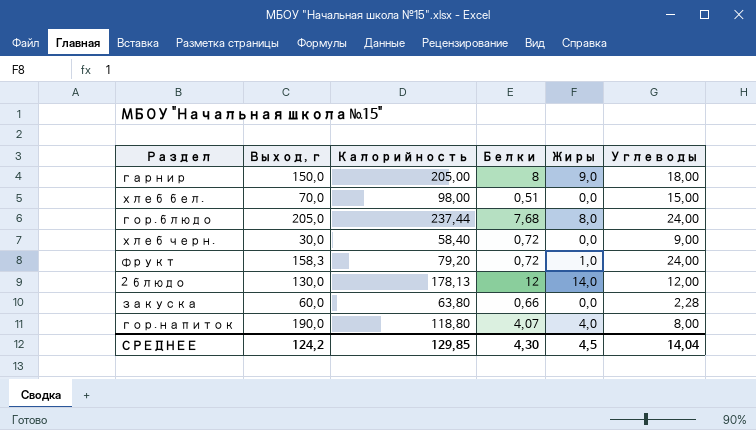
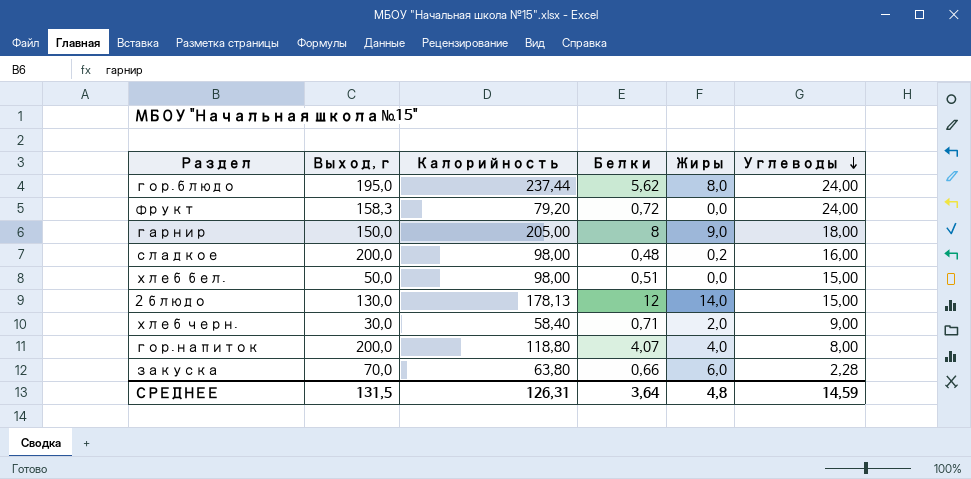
row order: none -> Углеводы descending
гор.блюдо | Выход, г: 205,0 -> 195,0
гор.блюдо | Белки: 7,68 -> 5,62
фрукт | Жиры: 1,0 -> 0,0
row сладкое: none -> 200,0 | 98,00 | 0,48 | 0,2 | 16,00
хлеб бел. | Выход, г: 70,0 -> 50,0
2 блюдо | Углеводы: 12,00 -> 15,00
хлеб черн. | Белки: 0,72 -> 0,71
хлеб черн. | Жиры: 0,0 -> 2,0
гор.напиток | Выход, г: 190,0 -> 200,0
закуска | Выход, г: 60,0 -> 70,0
закуска | Жиры: 0,0 -> 6,0
СРЕДНЕЕ | Выход, г: 124,2 -> 131,5
СРЕДНЕЕ | Калорийность: 129,85 -> 126,31
СРЕДНЕЕ | Белки: 4,30 -> 3,64
СРЕДНЕЕ | Жиры: 4,5 -> 4,8
СРЕДНЕЕ | Углеводы: 14,04 -> 14,59

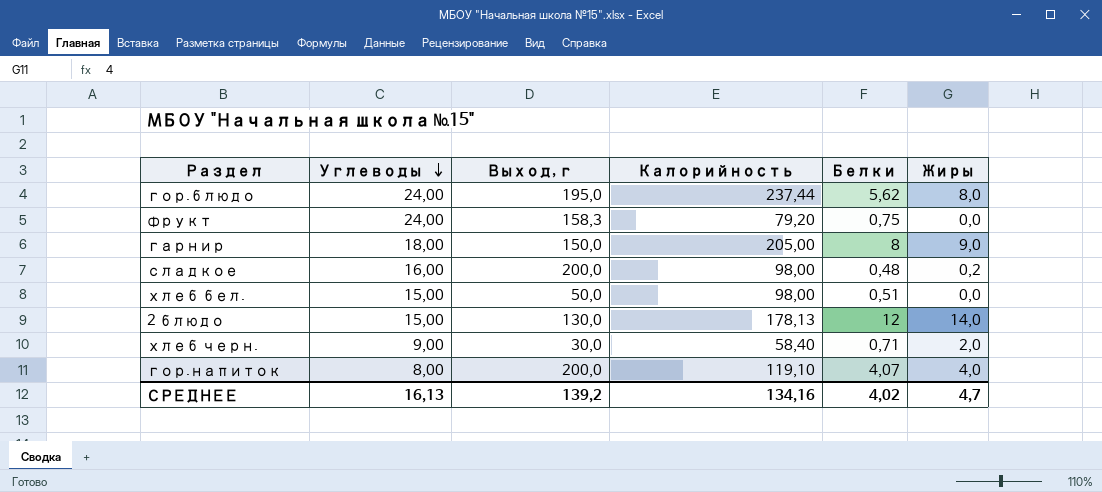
column Углеводы | position: 6 -> 2
row закуска: 70,0 | 63,80 | 0,66 | 6,0 | 2,28 -> none
фрукт | Белки: 0,72 -> 0,75
гор.напиток | Калорийность: 118,80 -> 119,10
СРЕДНЕЕ | Углеводы: 14,59 -> 16,13
СРЕДНЕЕ | Выход, г: 131,5 -> 139,2
СРЕДНЕЕ | Калорийность: 126,31 -> 134,16
СРЕДНЕЕ | Белки: 3,64 -> 4,02
СРЕДНЕЕ | Жиры: 4,8 -> 4,7

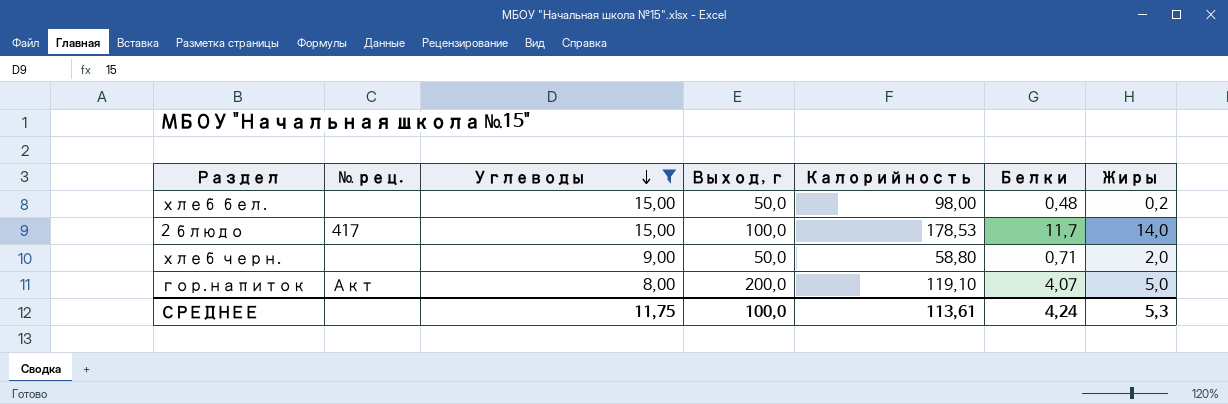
filter: none -> Углеводы <= 15,00
column № рец. | position: none -> 2
хлеб бел. | Белки: 0,51 -> 0,48
хлеб бел. | Жиры: 0,0 -> 0,2
2 блюдо | Выход, г: 130,0 -> 100,0
2 блюдо | Калорийность: 178,13 -> 178,53
2 блюдо | Белки: 12 -> 11,7
хлеб черн. | Выход, г: 30,0 -> 50,0
хлеб черн. | Калорийность: 58,40 -> 58,80
гор.напиток | Жиры: 4,0 -> 5,0
СРЕДНЕЕ | Углеводы: 16,13 -> 11,75
СРЕДНЕЕ | Выход, г: 139,2 -> 100,0
СРЕДНЕЕ | Калорийность: 134,16 -> 113,61
СРЕДНЕЕ | Белки: 4,02 -> 4,24
СРЕДНЕЕ | Жиры: 4,7 -> 5,3

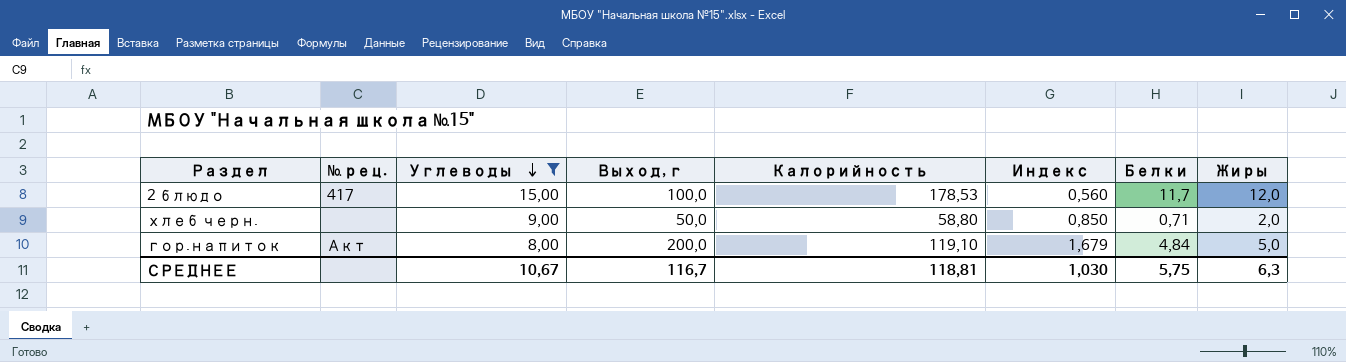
column Индекс | formula: none -> [Выход, г] / [Калорийность]
row хлеб бел.: none | 15,00 | 50,0 | 98,00 | 0,48 | 0,2 -> none
2 блюдо | Жиры: 14,0 -> 12,0
гор.напиток | Белки: 4,07 -> 4,84
СРЕДНЕЕ | Углеводы: 11,75 -> 10,67
СРЕДНЕЕ | Выход, г: 100,0 -> 116,7
СРЕДНЕЕ | Калорийность: 113,61 -> 118,81
СРЕДНЕЕ | Белки: 4,24 -> 5,75
СРЕДНЕЕ | Жиры: 5,3 -> 6,3

